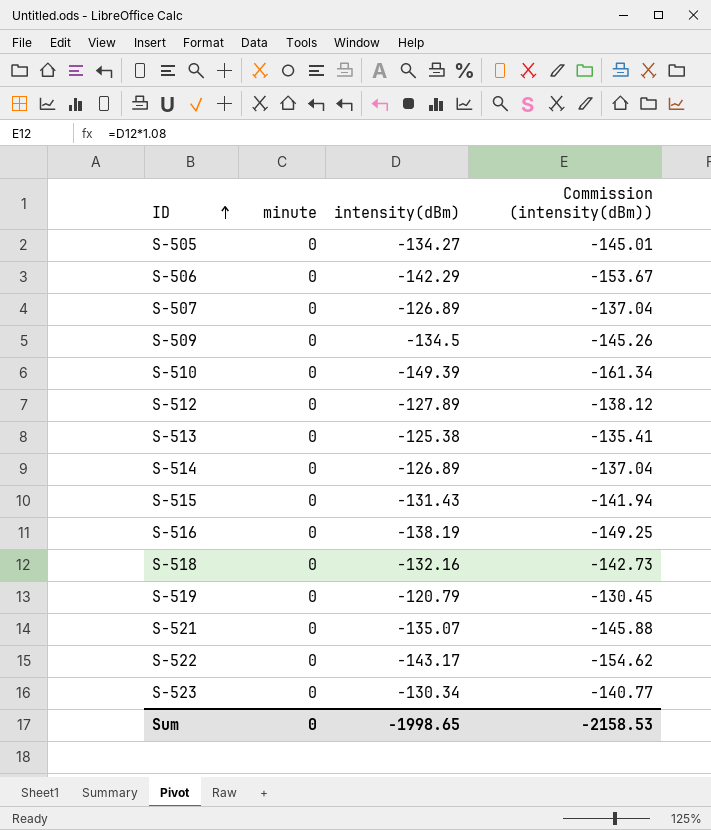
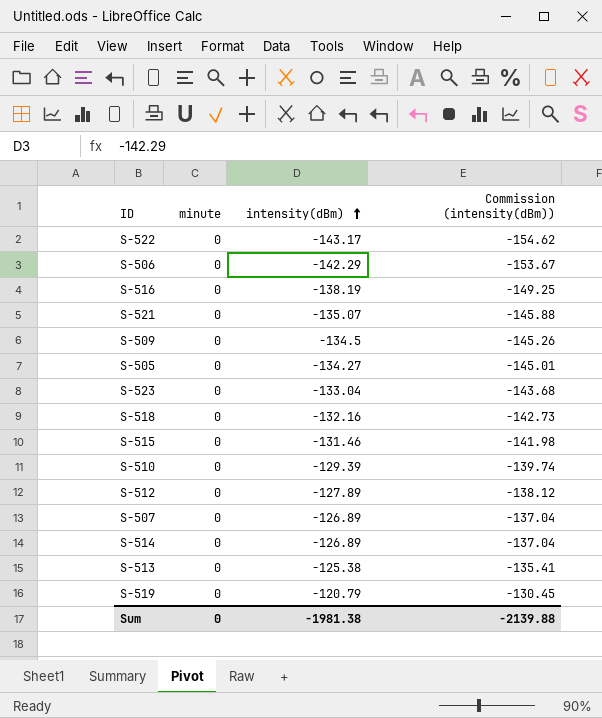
row order: ID ascending -> intensity(dBm) ascending
S-523 | intensity(dBm): -130.34 -> -133.04
S-523 | Commission (intensity(dBm)): -140.77 -> -143.68
S-515 | intensity(dBm): -131.43 -> -131.46
S-515 | Commission (intensity(dBm)): -141.94 -> -141.98
S-510 | intensity(dBm): -149.39 -> -129.39
S-510 | Commission (intensity(dBm)): -161.34 -> -139.74
Sum | intensity(dBm): -1998.65 -> -1981.38
Sum | Commission (intensity(dBm)): -2158.53 -> -2139.88

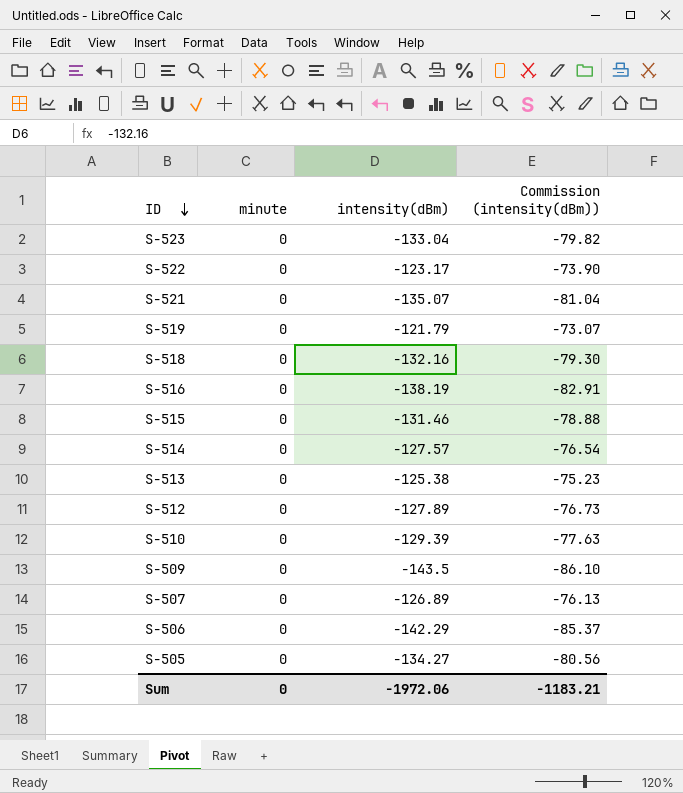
row order: intensity(dBm) ascending -> ID descending
column Commission (intensity(dBm)) | formula: [intensity(dBm)] * 1.08 -> [intensity(dBm)] * 0.6
S-522 | intensity(dBm): -143.17 -> -123.17
S-519 | intensity(dBm): -120.79 -> -121.79
S-514 | intensity(dBm): -126.89 -> -127.57
S-509 | intensity(dBm): -134.5 -> -143.5
Sum | intensity(dBm): -1981.38 -> -1972.06
Sum | Commission (intensity(dBm)): -2139.88 -> -1183.21

